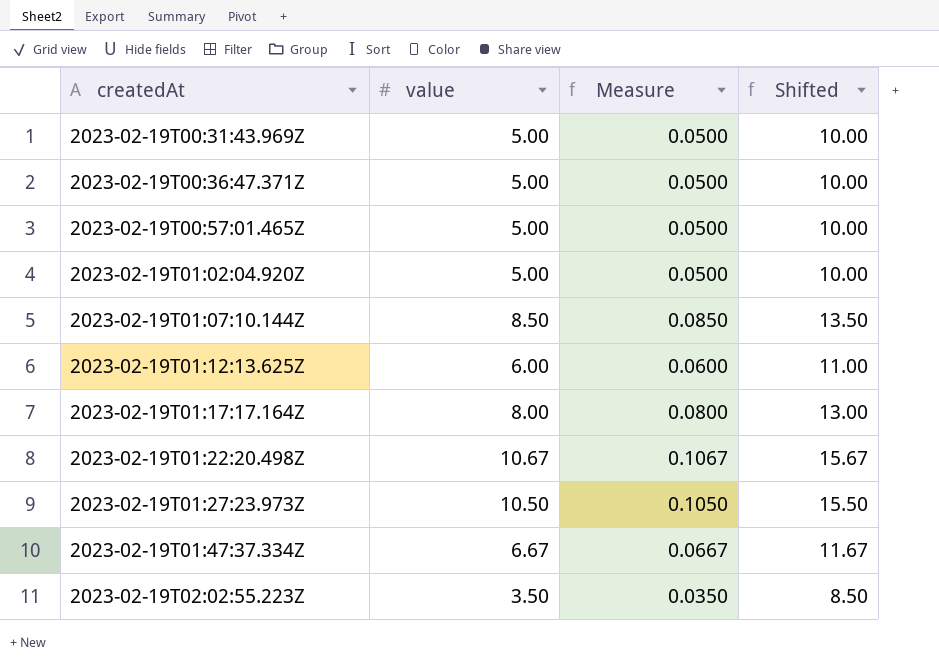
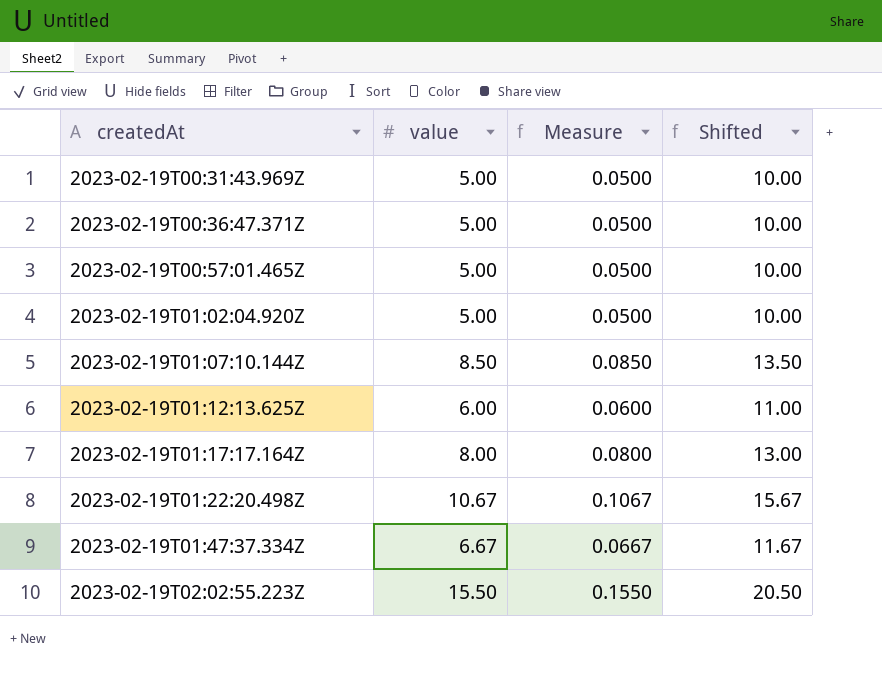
row 2023-02-19T01:27:23.973Z: 10.50 | 0.1050 | 15.50 -> none
2023-02-19T02:02:55.223Z | value: 3.50 -> 15.50
2023-02-19T02:02:55.223Z | Measure: 0.0350 -> 0.1550
2023-02-19T02:02:55.223Z | Shifted: 8.50 -> 20.50

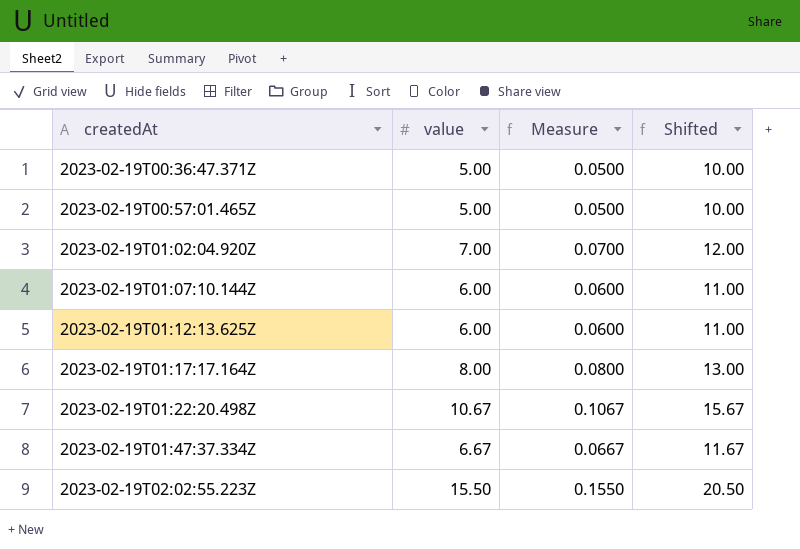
row 2023-02-19T00:31:43.969Z: 5.00 | 0.0500 | 10.00 -> none
2023-02-19T01:02:04.920Z | value: 5.00 -> 7.00
2023-02-19T01:02:04.920Z | Measure: 0.0500 -> 0.0700
2023-02-19T01:02:04.920Z | Shifted: 10.00 -> 12.00
2023-02-19T01:07:10.144Z | value: 8.50 -> 6.00
2023-02-19T01:07:10.144Z | Measure: 0.0850 -> 0.0600
2023-02-19T01:07:10.144Z | Shifted: 13.50 -> 11.00

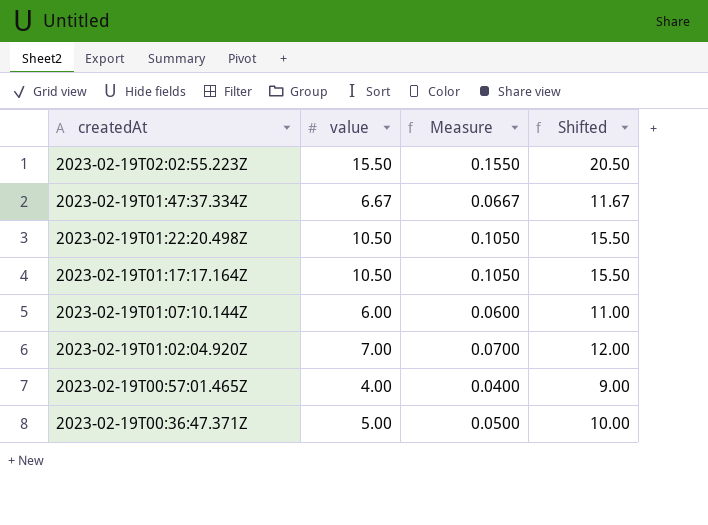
row order: createdAt ascending -> createdAt descending
row 2023-02-19T01:12:13.625Z: 6.00 | 0.0600 | 11.00 -> none
2023-02-19T01:22:20.498Z | value: 10.67 -> 10.50
2023-02-19T01:22:20.498Z | Measure: 0.1067 -> 0.1050
2023-02-19T01:22:20.498Z | Shifted: 15.67 -> 15.50
2023-02-19T01:17:17.164Z | value: 8.00 -> 10.50
2023-02-19T01:17:17.164Z | Measure: 0.0800 -> 0.1050
2023-02-19T01:17:17.164Z | Shifted: 13.00 -> 15.50
2023-02-19T00:57:01.465Z | value: 5.00 -> 4.00
2023-02-19T00:57:01.465Z | Measure: 0.0500 -> 0.0400
2023-02-19T00:57:01.465Z | Shifted: 10.00 -> 9.00

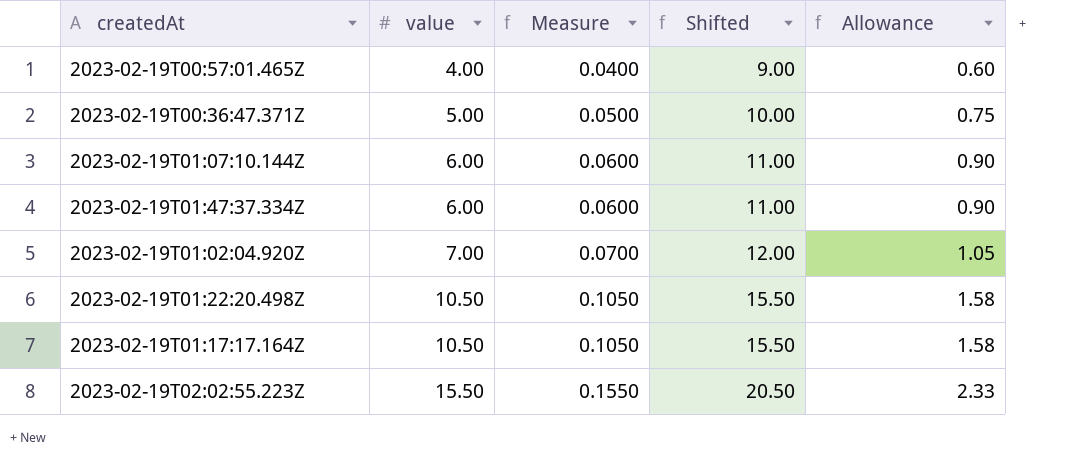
row order: createdAt descending -> value ascending
column Allowance | formula: none -> [value] * 0.15
2023-02-19T01:47:37.334Z | value: 6.67 -> 6.00
2023-02-19T01:47:37.334Z | Measure: 0.0667 -> 0.0600
2023-02-19T01:47:37.334Z | Shifted: 11.67 -> 11.00

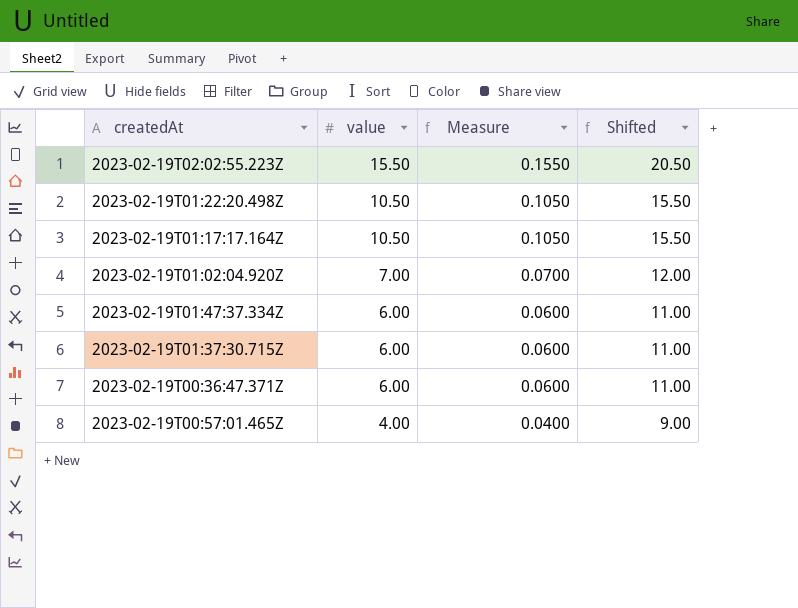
row order: value ascending -> value descending
column Allowance | formula: [value] * 0.15 -> none
row 2023-02-19T01:07:10.144Z: 6.00 | 0.0600 | 11.00 | 0.90 -> none
row 2023-02-19T01:37:30.715Z: none -> 6.00 | 0.0600 | 11.00
2023-02-19T00:36:47.371Z | value: 5.00 -> 6.00
2023-02-19T00:36:47.371Z | Measure: 0.0500 -> 0.0600
2023-02-19T00:36:47.371Z | Shifted: 10.00 -> 11.00

